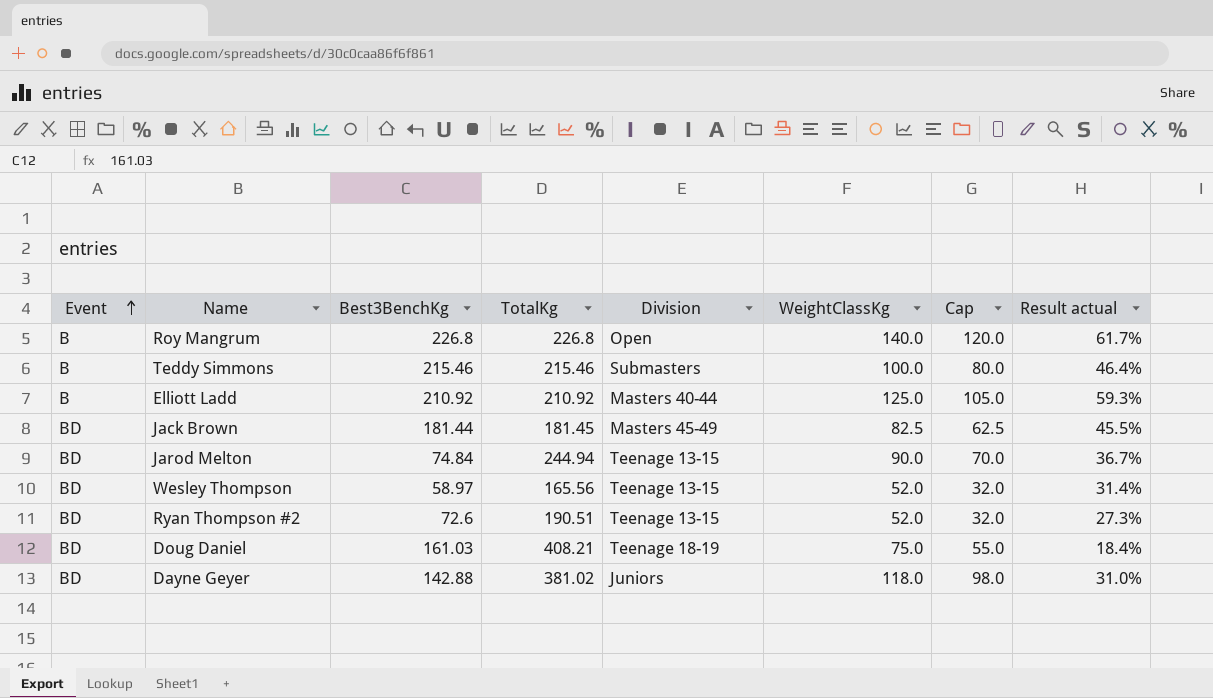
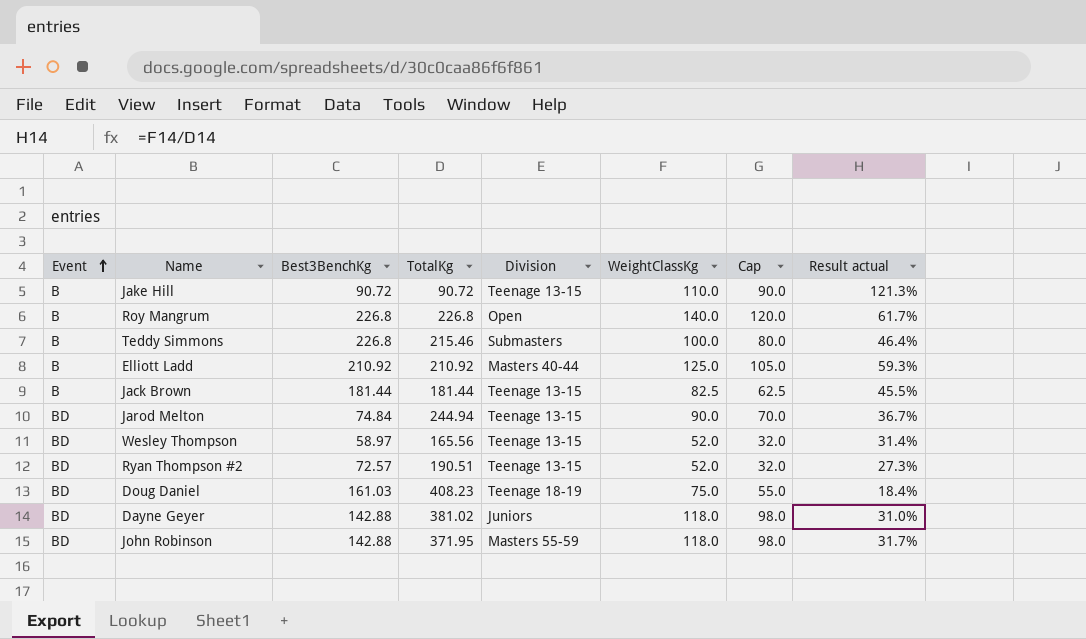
row Jake Hill: none -> B | 90.72 | 90.72 | Teenage 13-15 | 110.0 | 90.0 | 121.3%
Teddy Simmons | Best3BenchKg: 215.46 -> 226.8
Jack Brown | Event: BD -> B
Jack Brown | TotalKg: 181.45 -> 181.44
Jack Brown | Division: Masters 45-49 -> Teenage 13-15
Ryan Thompson #2 | Best3BenchKg: 72.6 -> 72.57
Doug Daniel | TotalKg: 408.21 -> 408.23
row John Robinson: none -> BD | 142.88 | 371.95 | Masters 55-59 | 118.0 | 98.0 | 31.7%

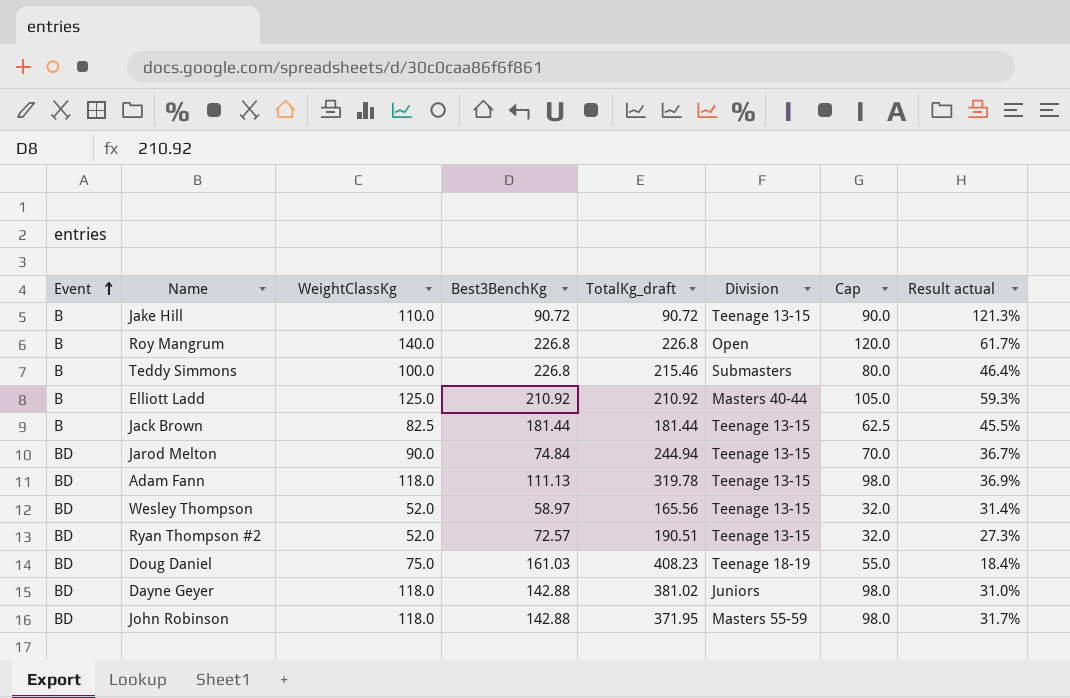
column WeightClassKg | position: 6 -> 3
column name: TotalKg -> TotalKg_draft
row Adam Fann: none -> BD | 118.0 | 111.13 | 319.78 | Teenage 13-15 | 98.0 | 36.9%

